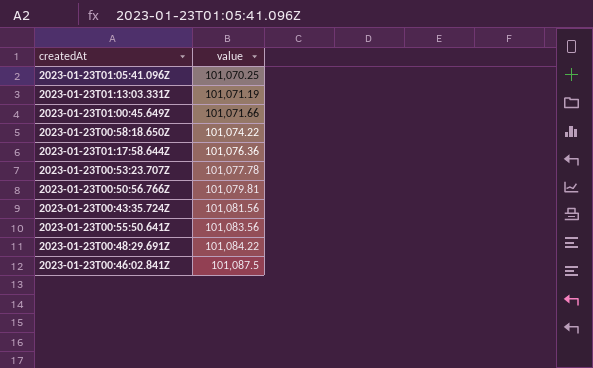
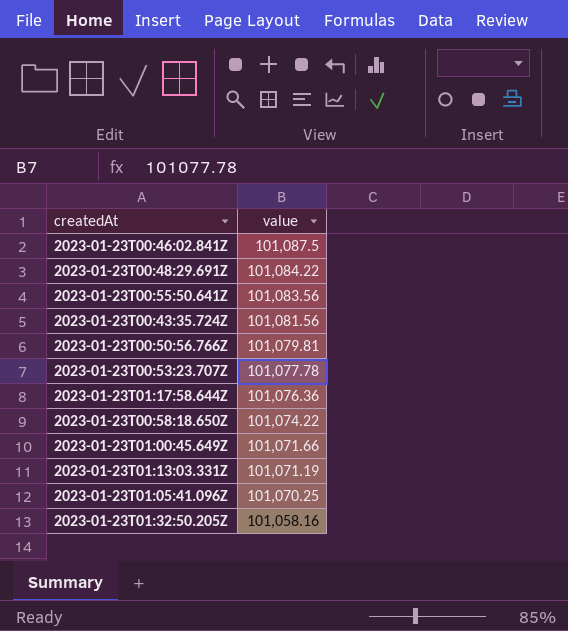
row order: value ascending -> value descending
row 2023-01-23T01:32:50.205Z: none -> 101,058.16

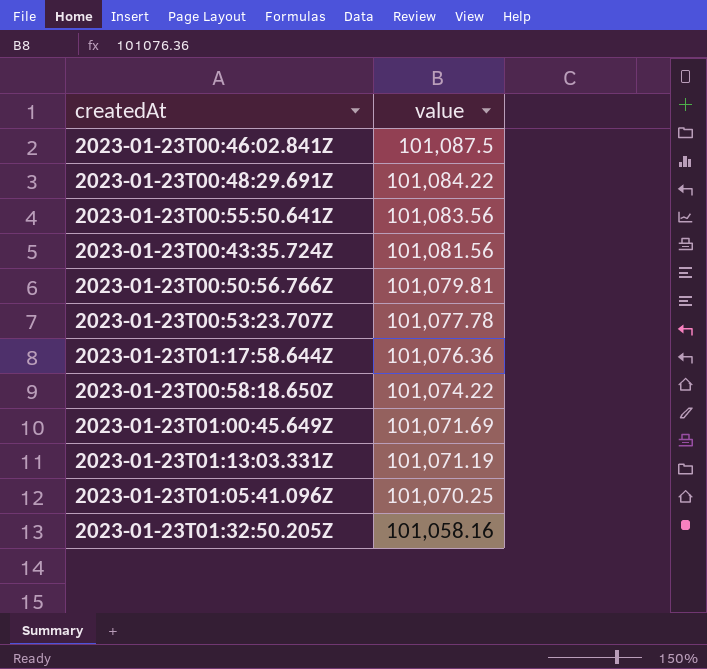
2023-01-23T01:00:45.649Z | value: 101,071.66 -> 101,071.69

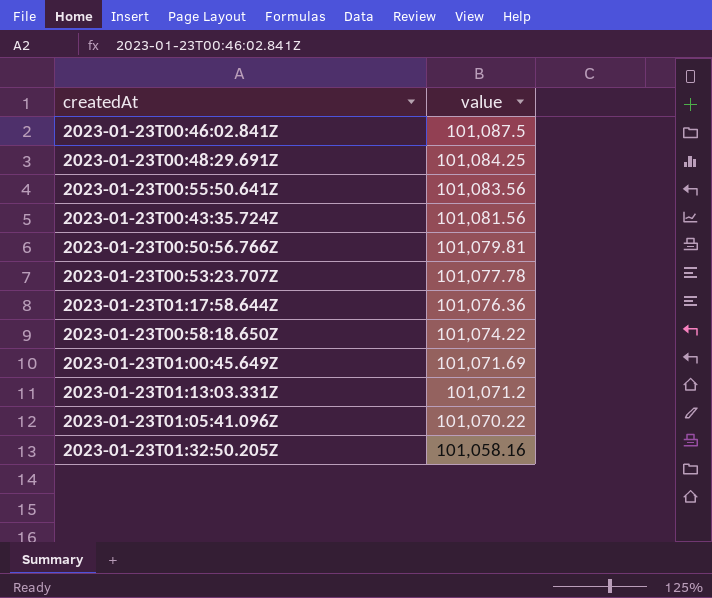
2023-01-23T00:48:29.691Z | value: 101,084.22 -> 101,084.25
2023-01-23T01:13:03.331Z | value: 101,071.19 -> 101,071.2
2023-01-23T01:05:41.096Z | value: 101,070.25 -> 101,070.22

